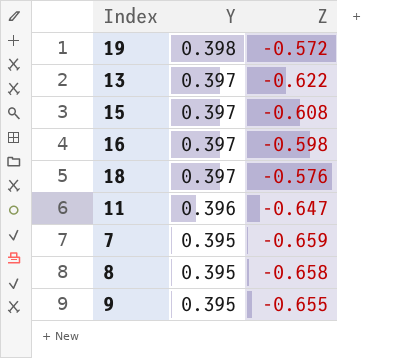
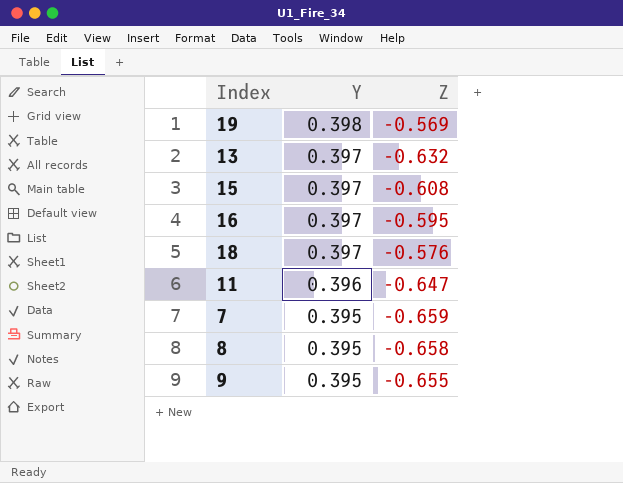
19 | Z: -0.572 -> -0.569
13 | Z: -0.622 -> -0.632
16 | Z: -0.598 -> -0.595

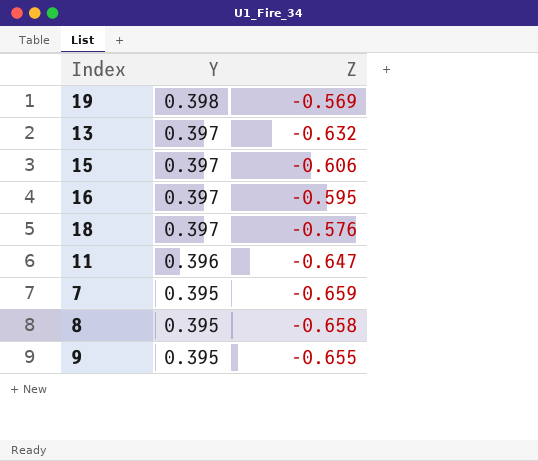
15 | Z: -0.608 -> -0.606

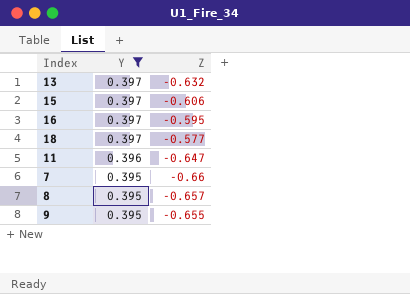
filter: none -> Y != 0.398
18 | Z: -0.576 -> -0.577
7 | Z: -0.659 -> -0.66
8 | Z: -0.658 -> -0.657

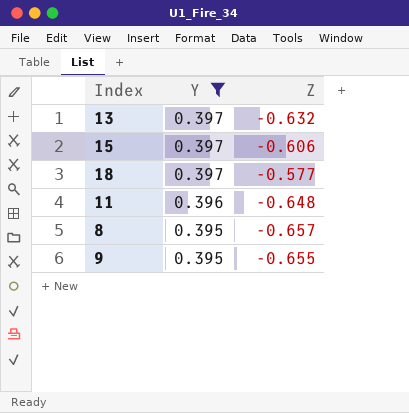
row 16: 0.397 | -0.595 -> none
row 7: 0.395 | -0.66 -> none
11 | Z: -0.647 -> -0.648

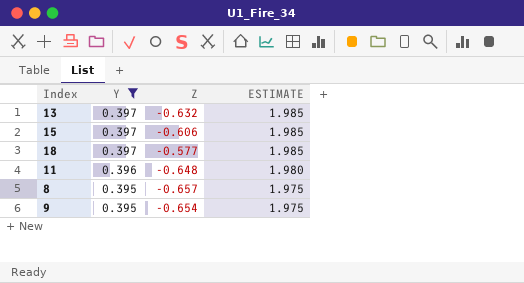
column ESTIMATE | formula: none -> [Y] * 5
9 | Z: -0.655 -> -0.654

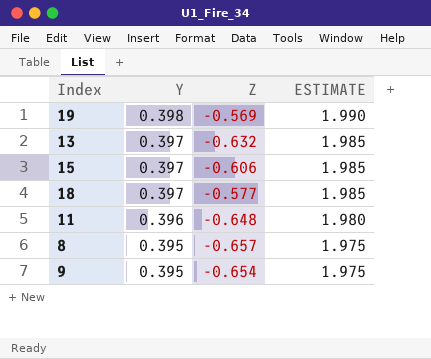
filter: Y != 0.398 -> none

